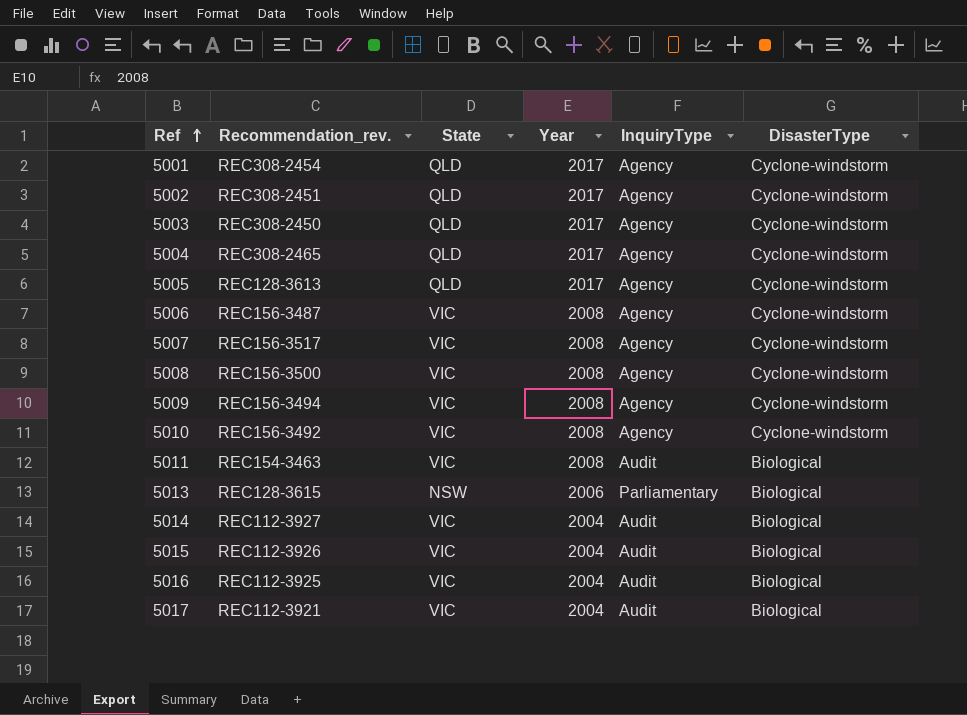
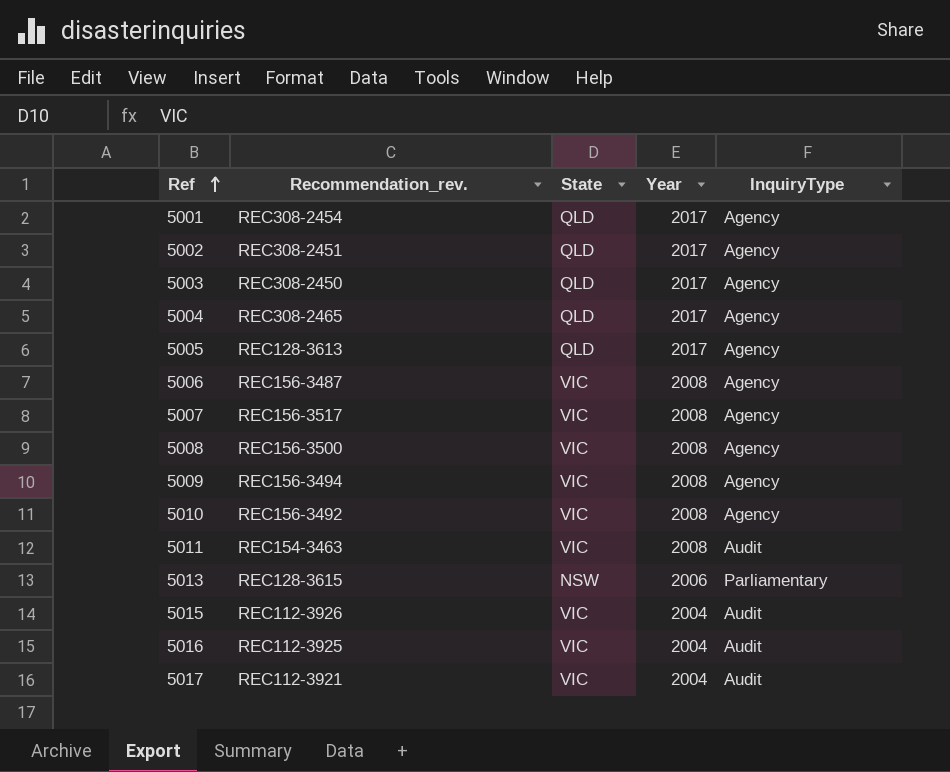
column DisasterType | position: 6 -> none
row 5014: REC112-3927 | VIC | 2004 | Audit | Biological -> none

